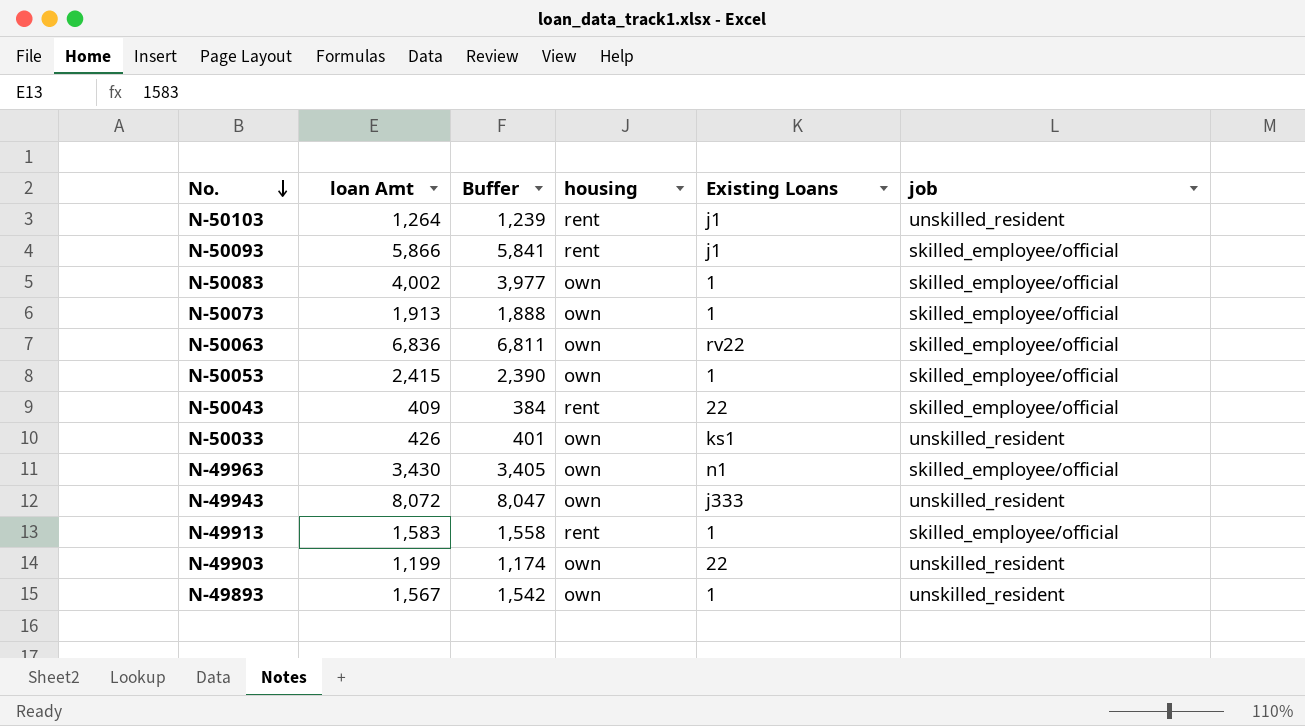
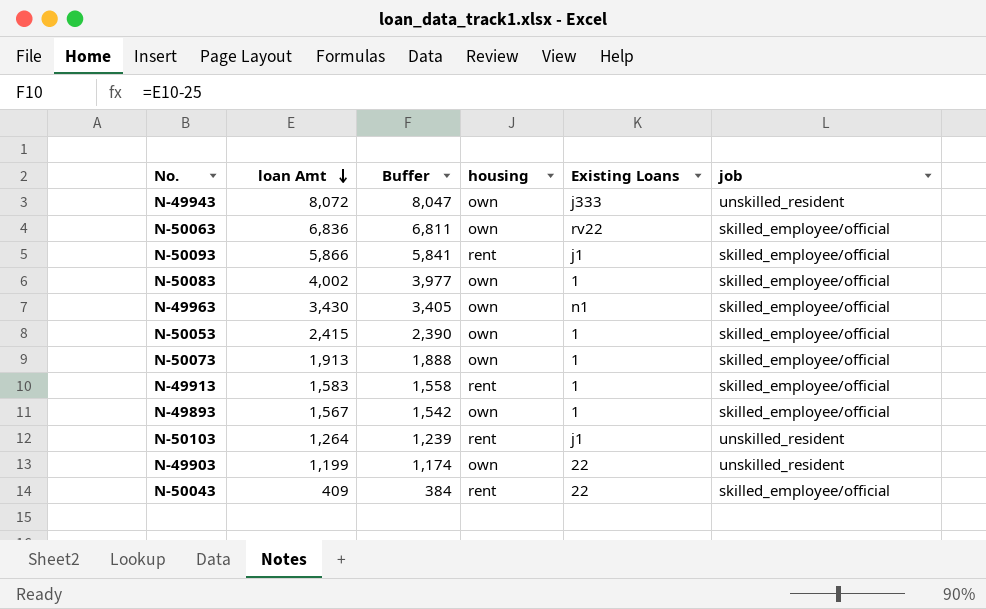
row order: No. descending -> loan Amt descending
row N-50033: 426 | 401 | own | ks1 | unskilled_resident -> none
N-49893 | job: unskilled_resident -> skilled_employee/official

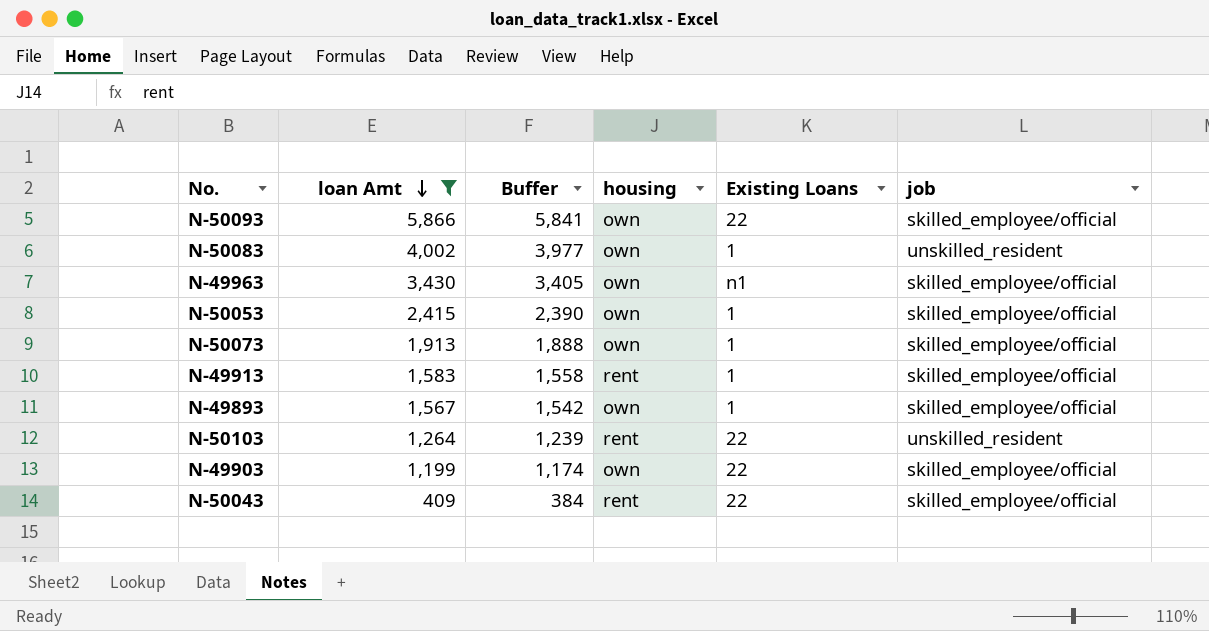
filter: none -> loan Amt <= 5,866
N-50093 | housing: rent -> own
N-50093 | Existing Loans: j1 -> 22
N-50083 | job: skilled_employee/official -> unskilled_resident
N-50103 | Existing Loans: j1 -> 22
N-49903 | job: unskilled_resident -> skilled_employee/official

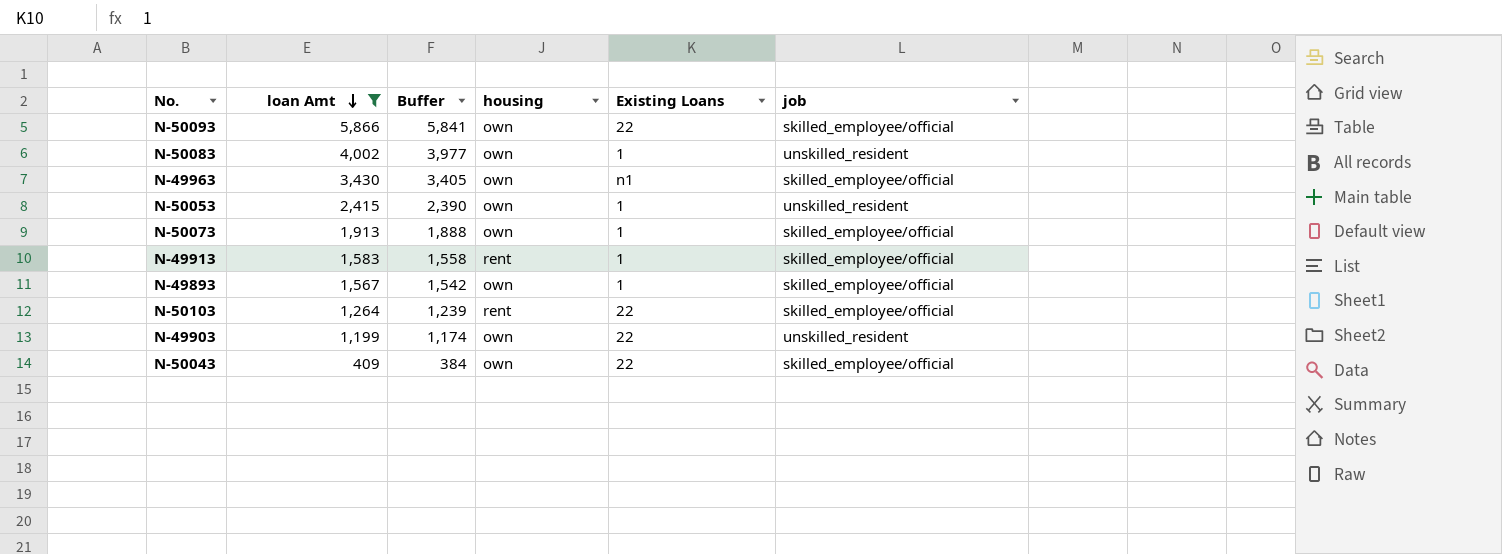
N-50053 | job: skilled_employee/official -> unskilled_resident
N-50103 | job: unskilled_resident -> skilled_employee/official
N-49903 | job: skilled_employee/official -> unskilled_resident
N-50043 | housing: rent -> own

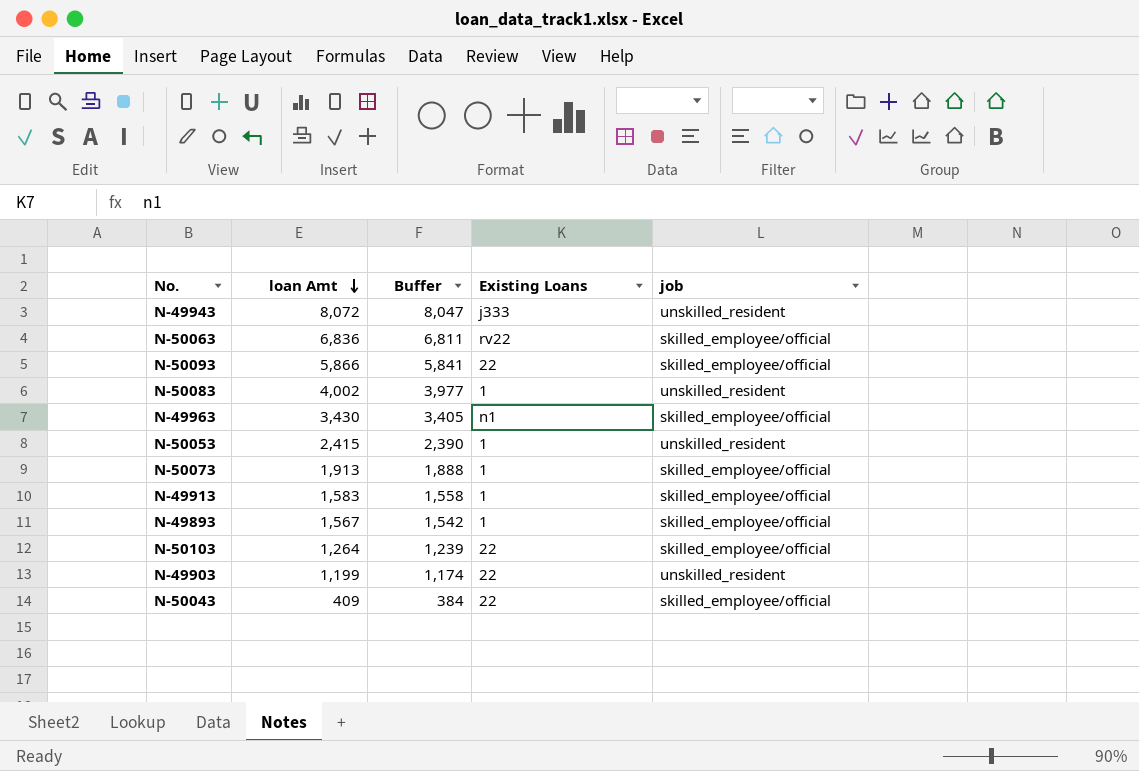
filter: loan Amt <= 5,866 -> none
column housing | position: 4 -> none

